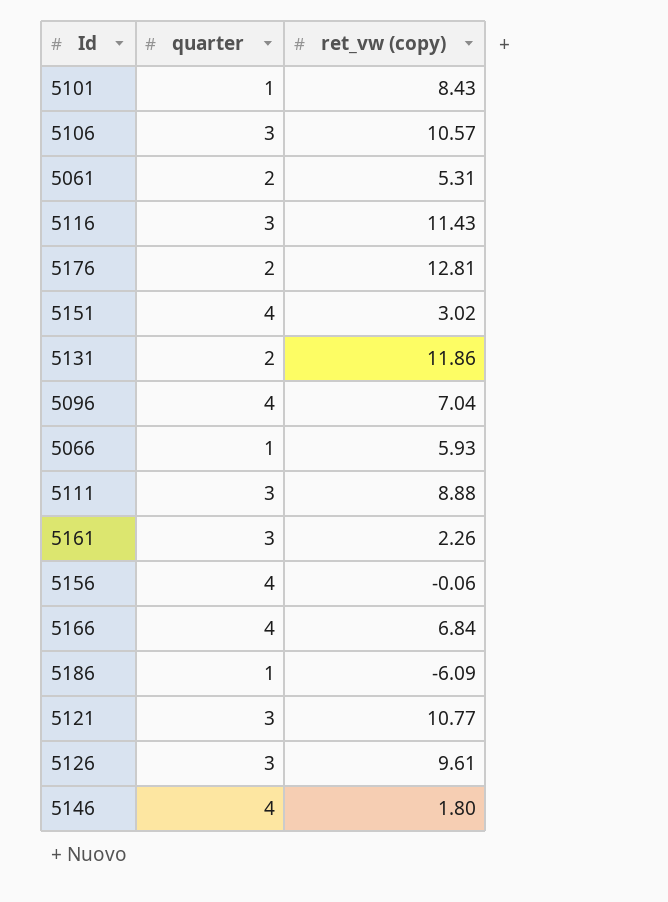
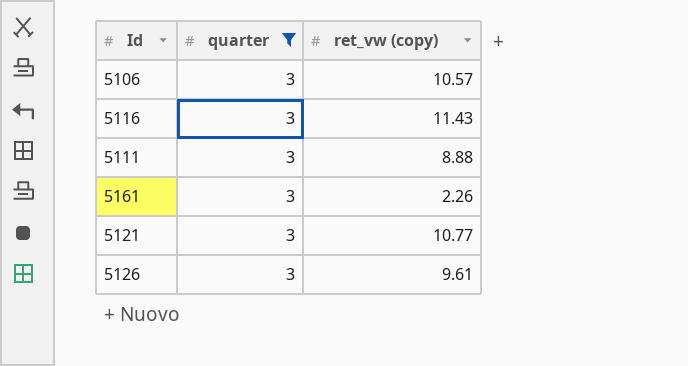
filter: none -> quarter = 3

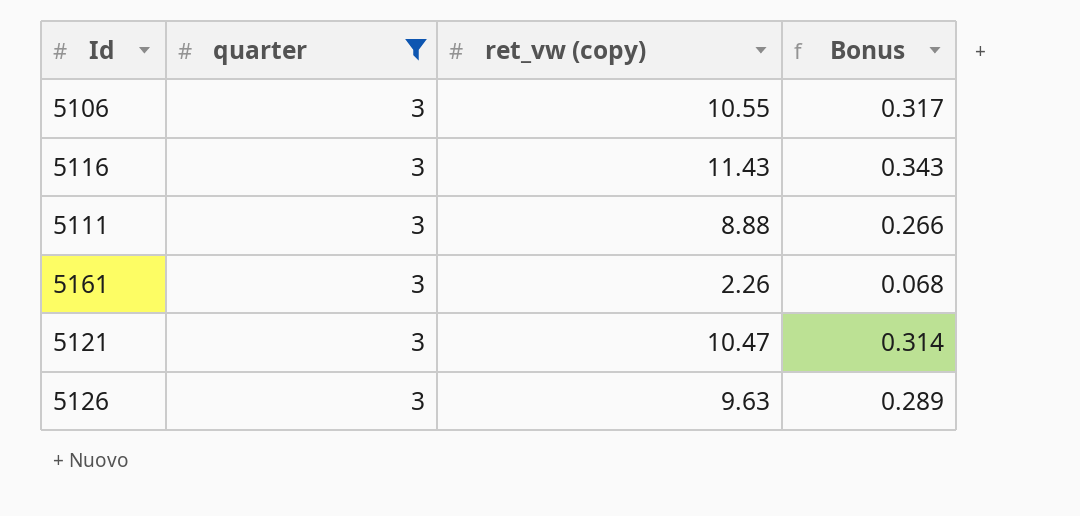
column Bonus | formula: none -> [ret_vw (copy)] * 0.03
5106 | ret_vw (copy): 10.57 -> 10.55
5121 | ret_vw (copy): 10.77 -> 10.47
5126 | ret_vw (copy): 9.61 -> 9.63

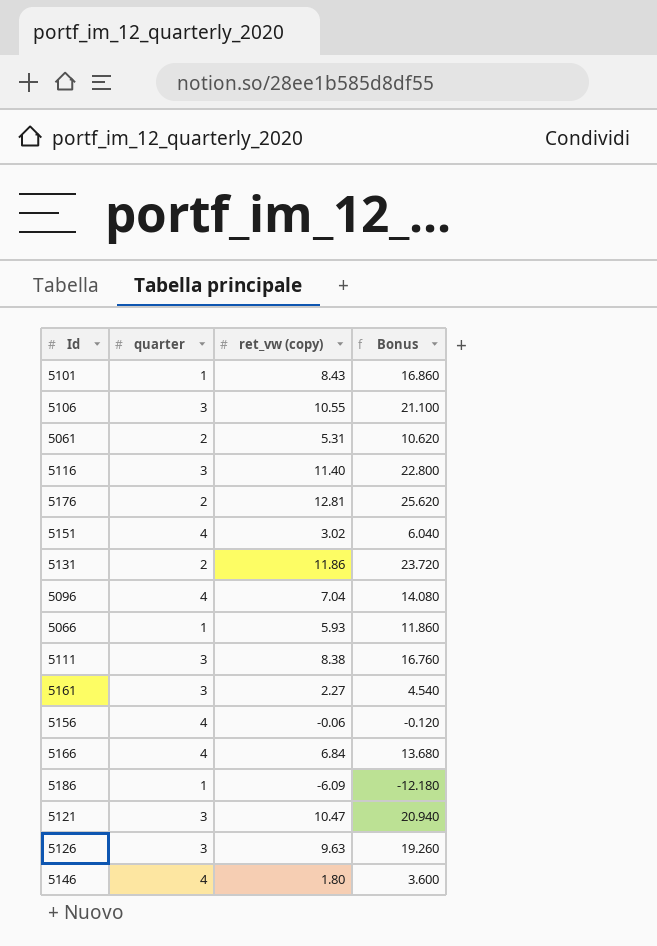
filter: quarter = 3 -> none
column Bonus | formula: [ret_vw (copy)] * 0.03 -> [ret_vw (copy)] * 2
5116 | ret_vw (copy): 11.43 -> 11.40
5111 | ret_vw (copy): 8.88 -> 8.38
5161 | ret_vw (copy): 2.26 -> 2.27

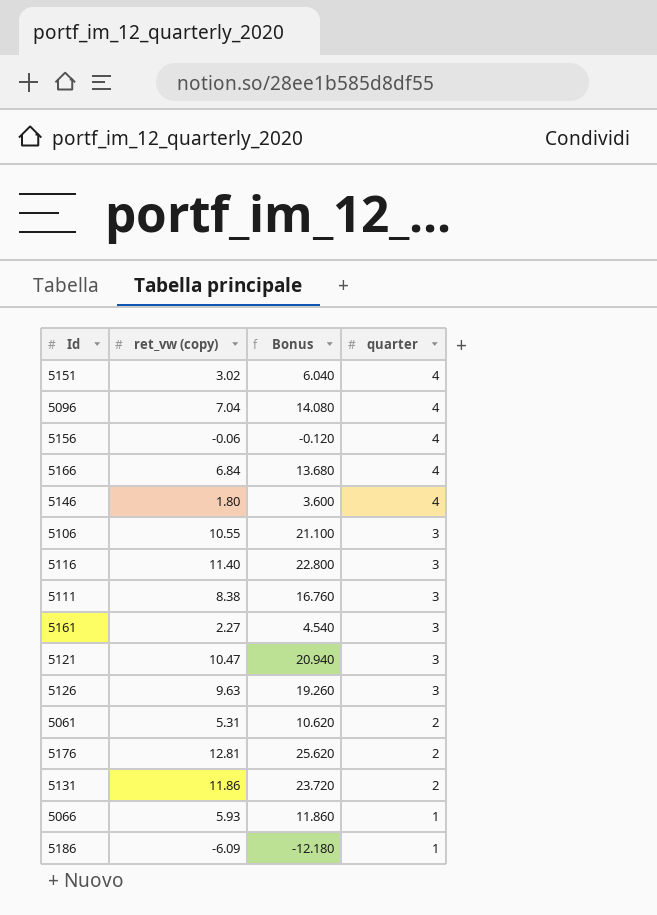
row order: none -> quarter descending
column quarter | position: 2 -> 4
row 5101: 1 | 8.43 | 16.860 -> none

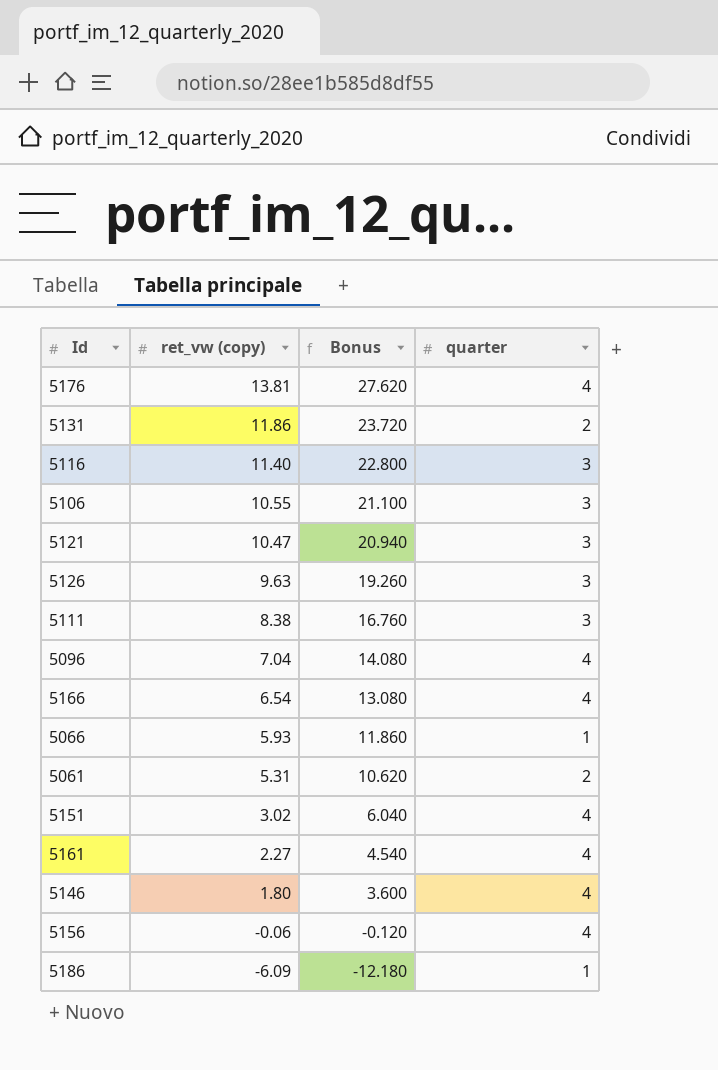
row order: quarter descending -> ret_vw (copy) descending
5176 | ret_vw (copy): 12.81 -> 13.81
5176 | Bonus: 25.620 -> 27.620
5176 | quarter: 2 -> 4
5166 | ret_vw (copy): 6.84 -> 6.54
5166 | Bonus: 13.680 -> 13.080
5161 | quarter: 3 -> 4

